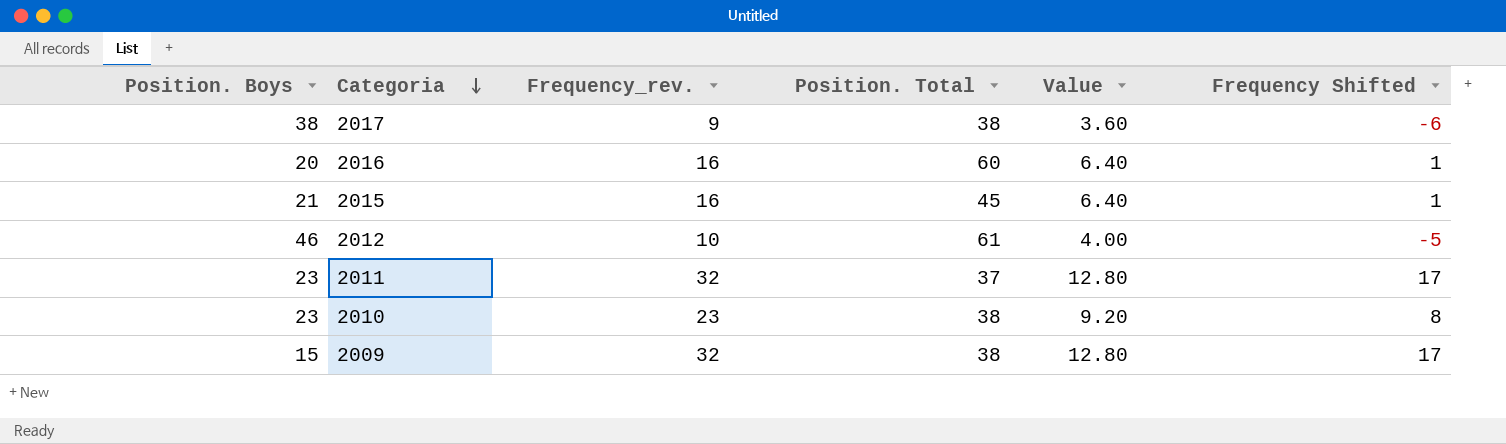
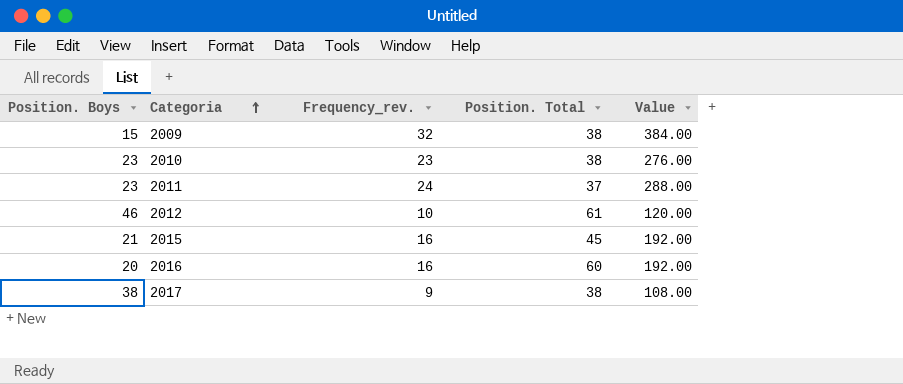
row order: Categoria descending -> Categoria ascending
column Frequency Shifted | formula: [Frequency_rev.] - 15 -> none
column Value | formula: [Frequency_rev.] * 0.4 -> [Frequency_rev.] * 12
2011 | Frequency_rev.: 32 -> 24

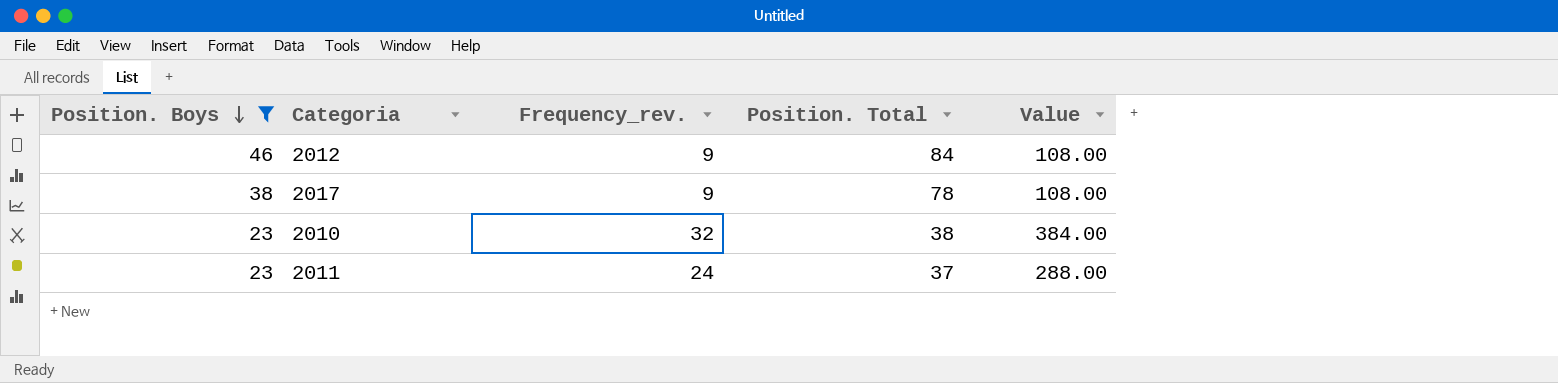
filter: none -> Position. Boys >= 23
row order: Categoria ascending -> Position. Boys descending
2012 | Frequency_rev.: 10 -> 9
2012 | Position. Total: 61 -> 84
2012 | Value: 120.00 -> 108.00
2017 | Position. Total: 38 -> 78
2010 | Frequency_rev.: 23 -> 32
2010 | Value: 276.00 -> 384.00

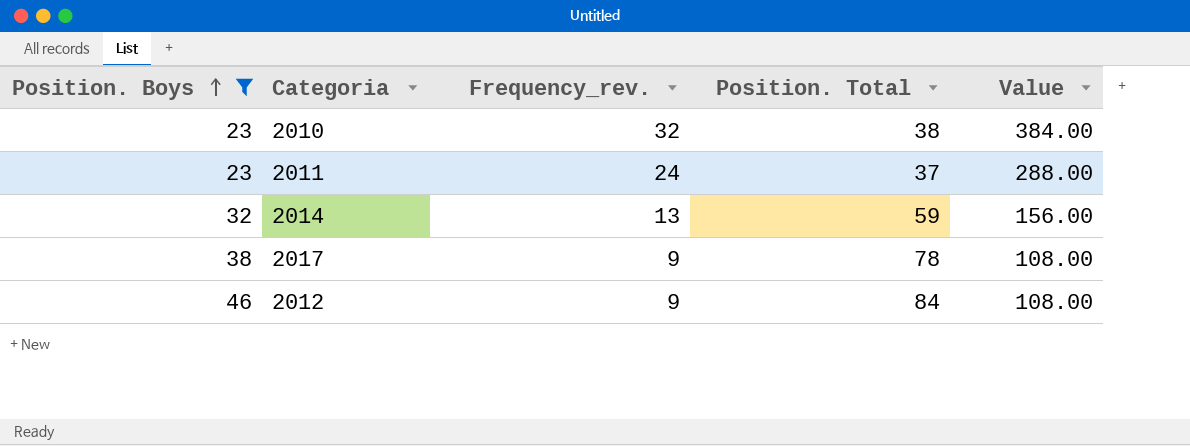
row order: Position. Boys descending -> Position. Boys ascending
row 2014: none -> 32 | 13 | 59 | 156.00

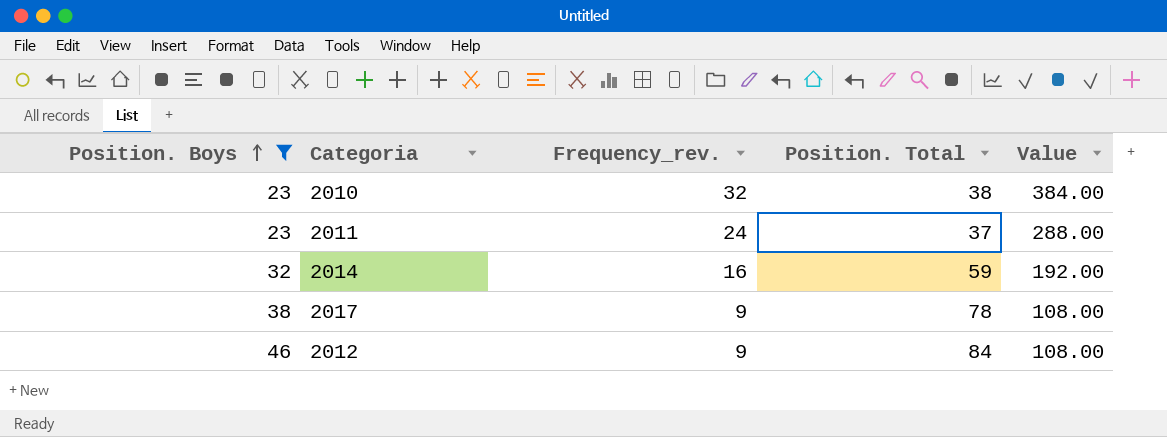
2014 | Frequency_rev.: 13 -> 16
2014 | Value: 156.00 -> 192.00

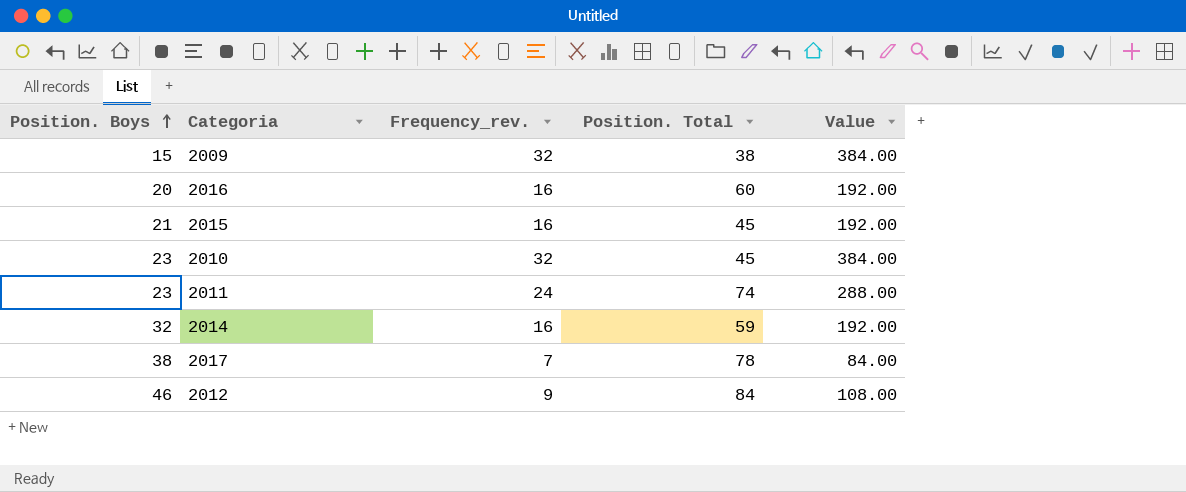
filter: Position. Boys >= 23 -> none
2010 | Position. Total: 38 -> 45
2011 | Position. Total: 37 -> 74
2017 | Frequency_rev.: 9 -> 7
2017 | Value: 108.00 -> 84.00

